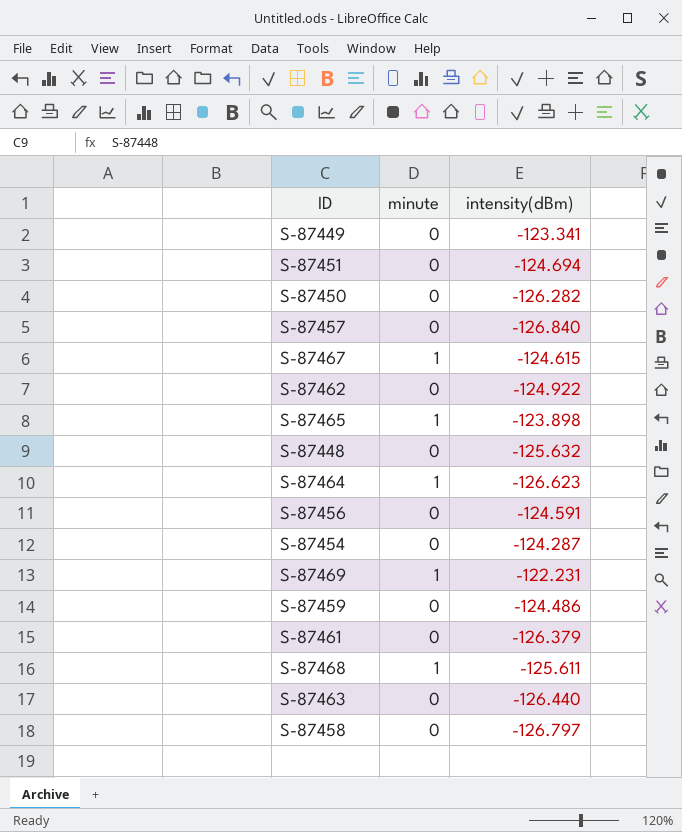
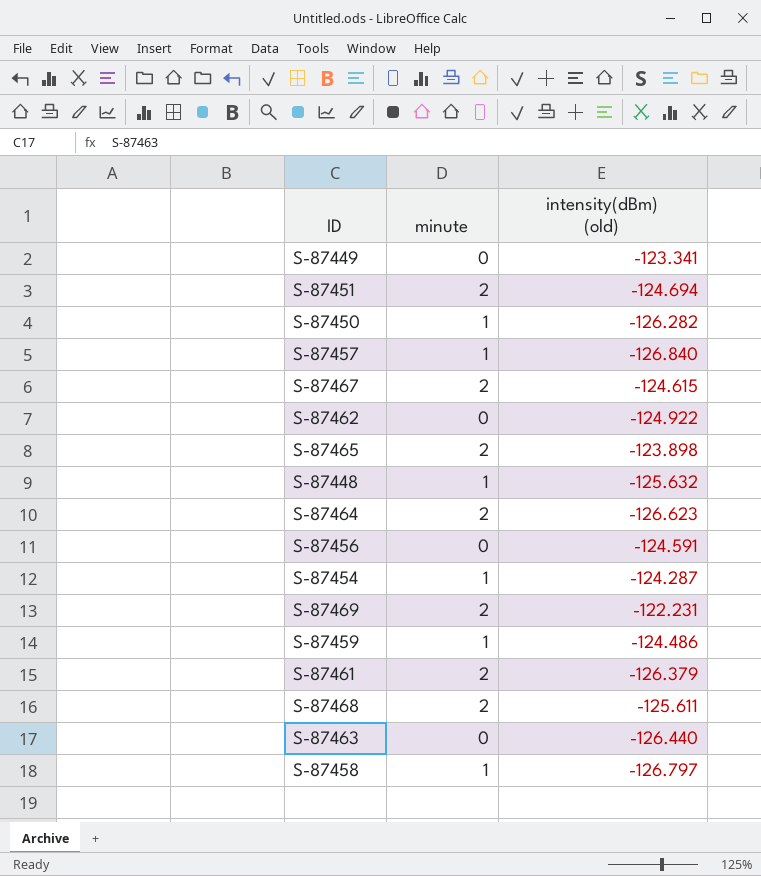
column name: intensity(dBm) -> intensity(dBm) (old)
S-87451 | minute: 0 -> 2
S-87450 | minute: 0 -> 1
S-87457 | minute: 0 -> 1
S-87467 | minute: 1 -> 2
S-87465 | minute: 1 -> 2
S-87448 | minute: 0 -> 1
S-87464 | minute: 1 -> 2
S-87454 | minute: 0 -> 1
S-87469 | minute: 1 -> 2
S-87459 | minute: 0 -> 1
S-87461 | minute: 0 -> 2
S-87468 | minute: 1 -> 2
S-87458 | minute: 0 -> 1

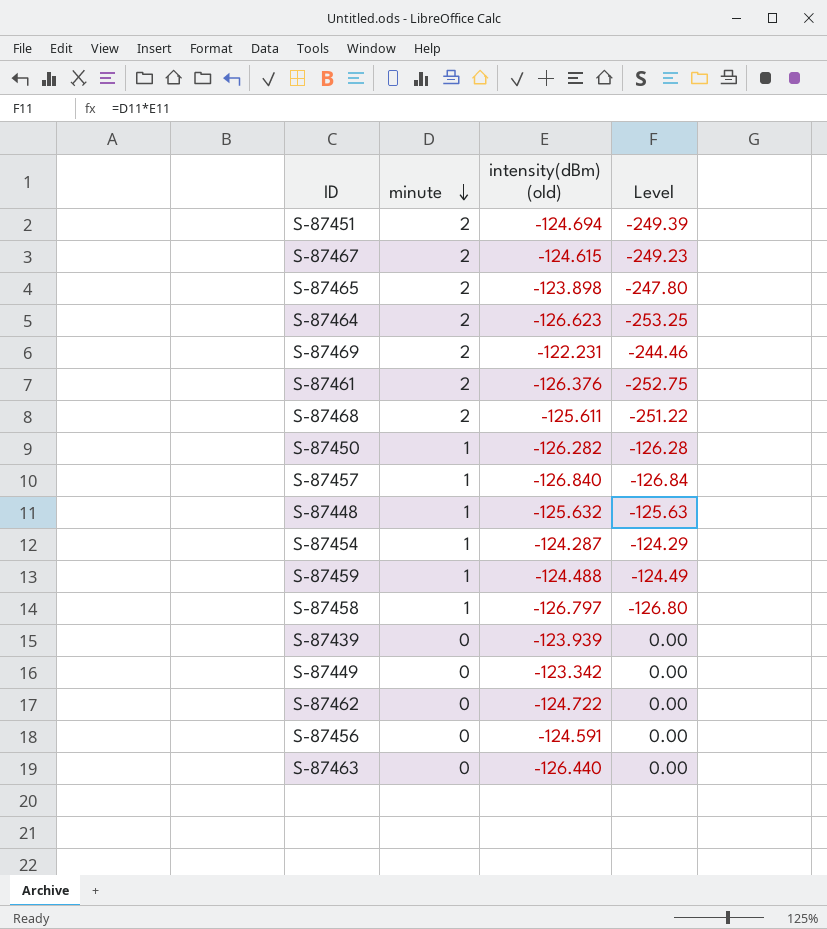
row order: none -> minute descending
column Level | formula: none -> [minute] * [intensity(dBm) (old)]
S-87461 | intensity(dBm) (old): -126.379 -> -126.376
S-87459 | intensity(dBm) (old): -124.486 -> -124.488
row S-87439: none -> 0 | -123.939 | 0.00
S-87449 | intensity(dBm) (old): -123.341 -> -123.342
S-87462 | intensity(dBm) (old): -124.922 -> -124.722

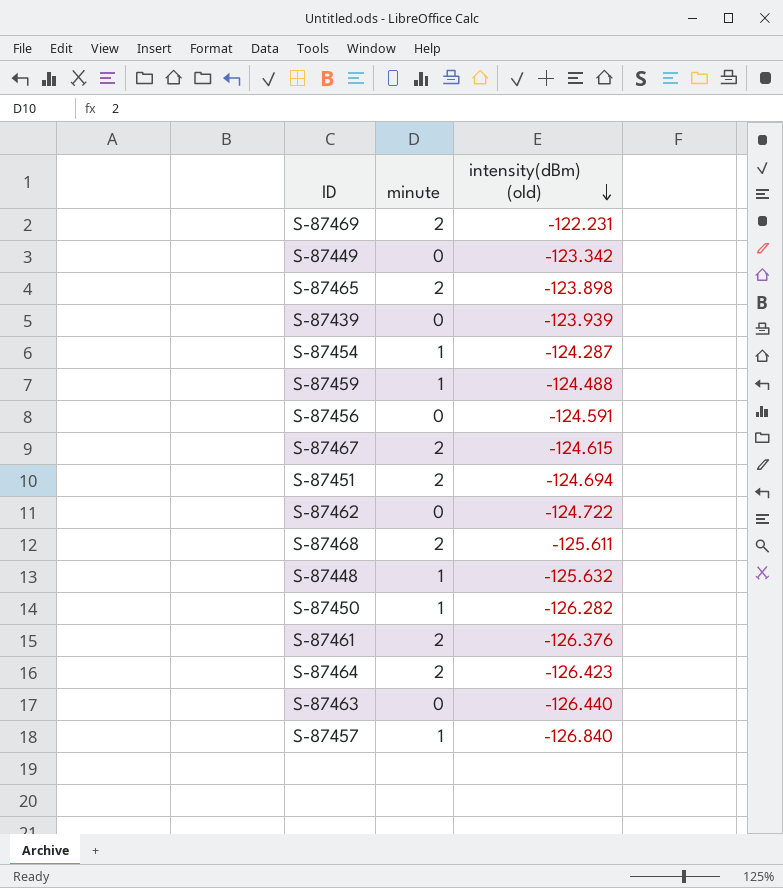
row order: minute descending -> intensity(dBm) (old) descending
column Level | formula: [minute] * [intensity(dBm) (old)] -> none
row S-87458: 1 | -126.797 | -126.80 -> none
S-87464 | intensity(dBm) (old): -126.623 -> -126.423

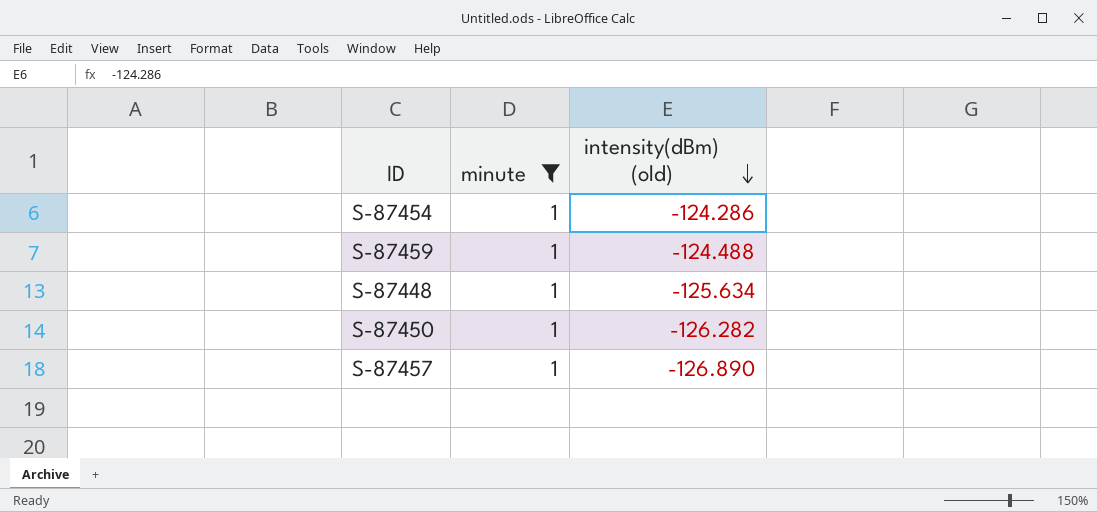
filter: none -> minute = 1
S-87454 | intensity(dBm) (old): -124.287 -> -124.286
S-87448 | intensity(dBm) (old): -125.632 -> -125.634
S-87457 | intensity(dBm) (old): -126.840 -> -126.890

